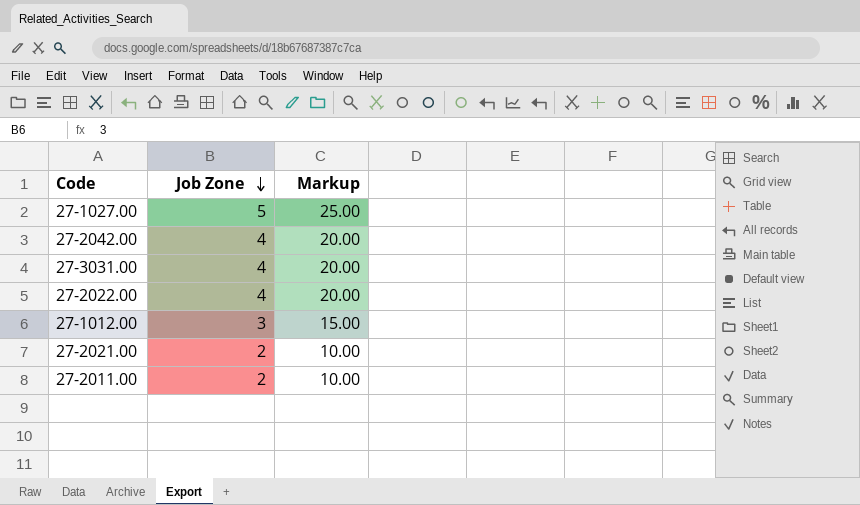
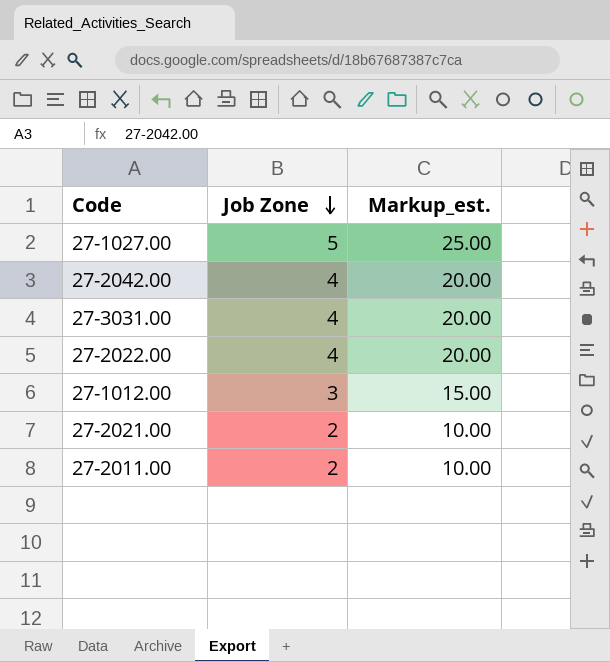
column name: Markup -> Markup_est.

